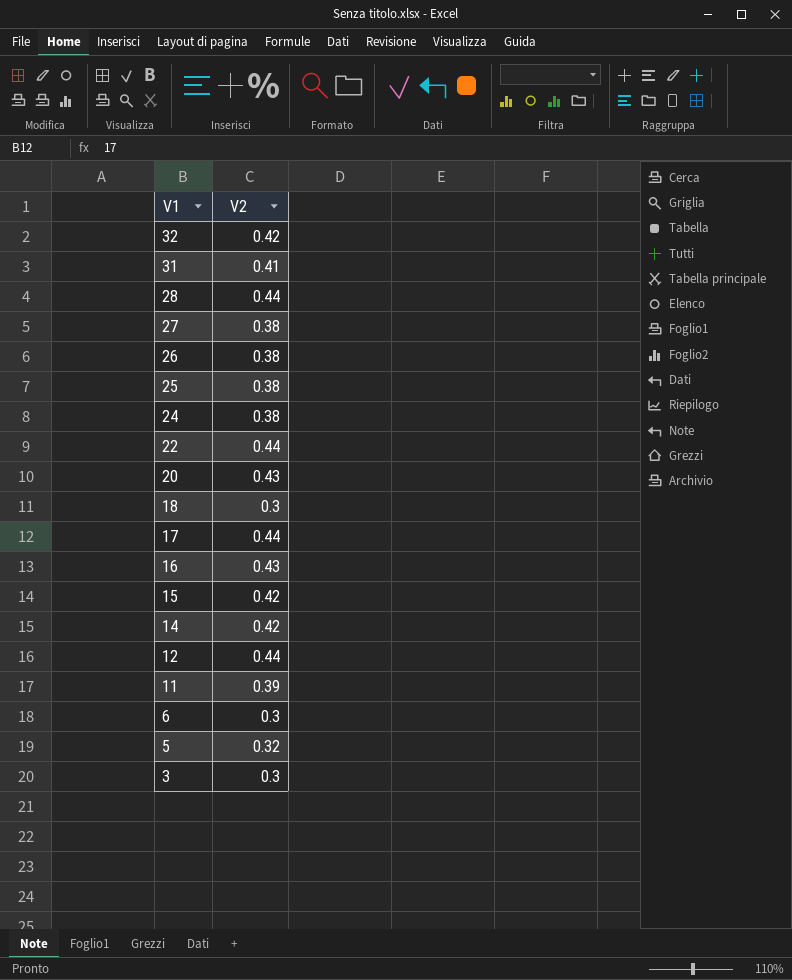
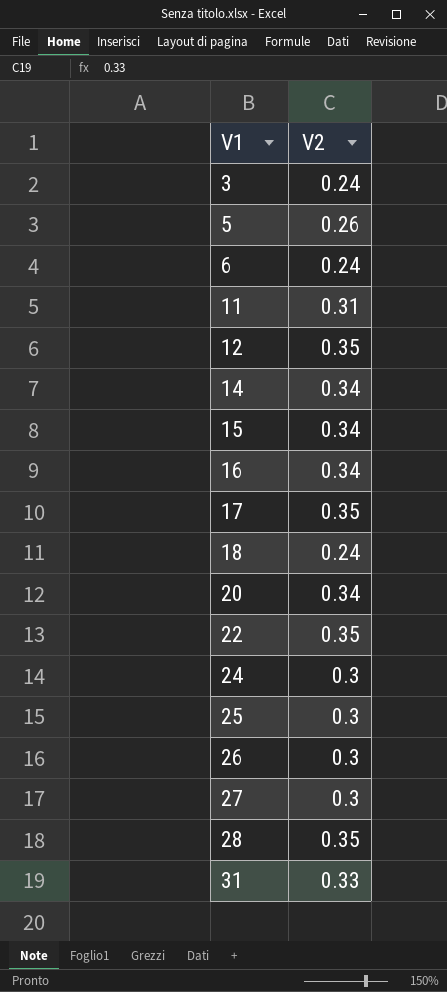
row order: V1 descending -> V1 ascending
row 32: 0.42 -> none
3 | V2: 0.3 -> 0.24
5 | V2: 0.32 -> 0.26
6 | V2: 0.3 -> 0.24
11 | V2: 0.39 -> 0.31
12 | V2: 0.44 -> 0.35
14 | V2: 0.42 -> 0.34
15 | V2: 0.42 -> 0.34
16 | V2: 0.43 -> 0.34
17 | V2: 0.44 -> 0.35
18 | V2: 0.3 -> 0.24
20 | V2: 0.43 -> 0.34
22 | V2: 0.44 -> 0.35
24 | V2: 0.38 -> 0.3
25 | V2: 0.38 -> 0.3
26 | V2: 0.38 -> 0.3
27 | V2: 0.38 -> 0.3
28 | V2: 0.44 -> 0.35
31 | V2: 0.41 -> 0.33

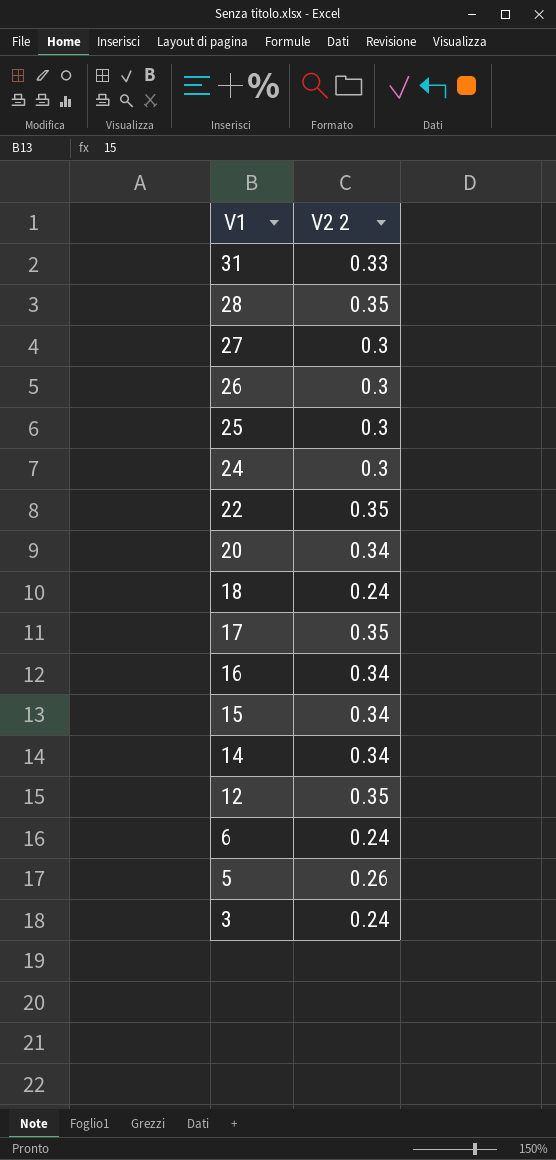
row order: V1 ascending -> V1 descending
column name: V2 -> V2 2
row 11: 0.31 -> none

